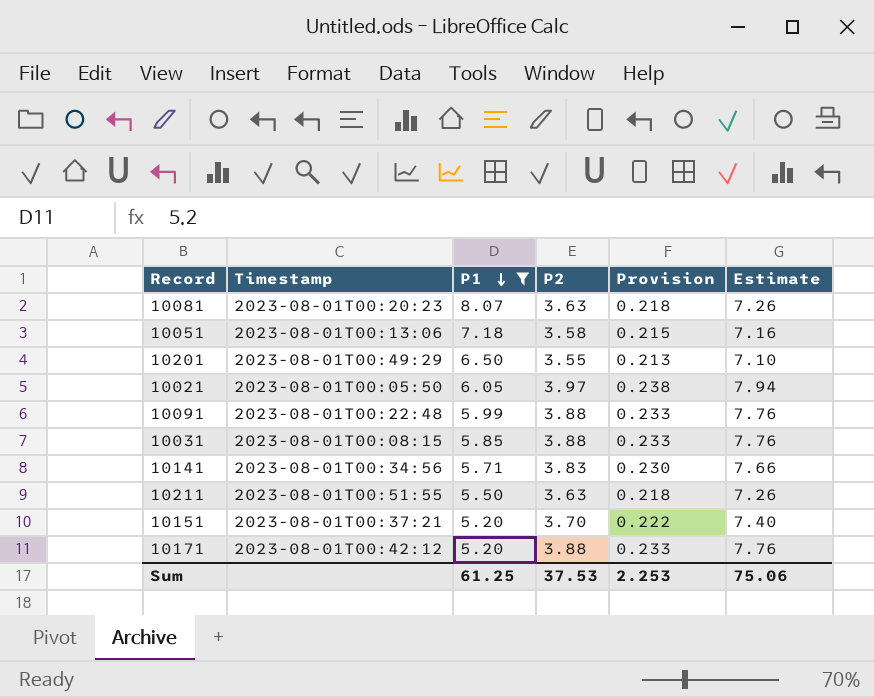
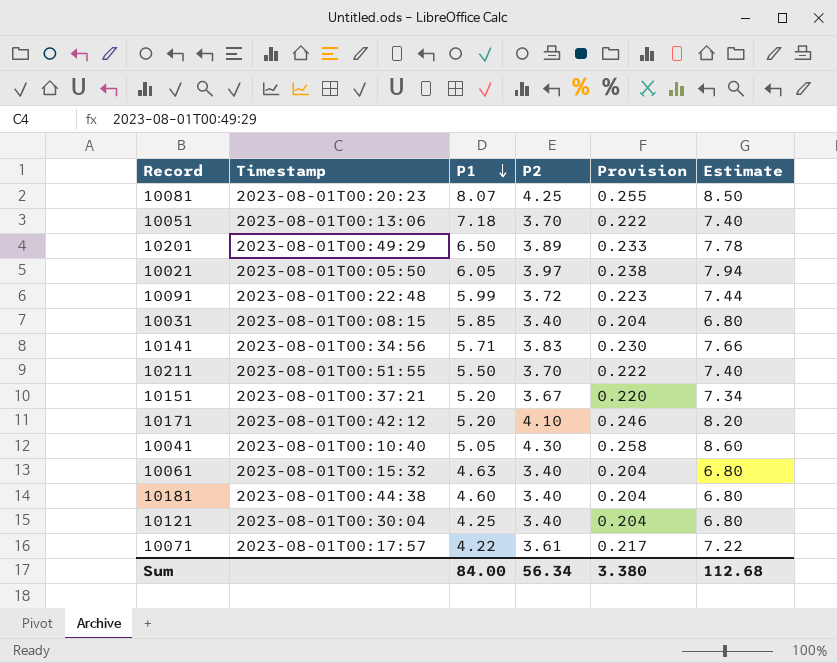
filter: P1 >= 5.20 -> none
10081 | P2: 3.63 -> 4.25
10081 | Provision: 0.218 -> 0.255
10081 | Estimate: 7.26 -> 8.50
10051 | P2: 3.58 -> 3.70
10051 | Provision: 0.215 -> 0.222
10051 | Estimate: 7.16 -> 7.40
10201 | P2: 3.55 -> 3.89
10201 | Provision: 0.213 -> 0.233
10201 | Estimate: 7.10 -> 7.78
10091 | P2: 3.88 -> 3.72
10091 | Provision: 0.233 -> 0.223
10091 | Estimate: 7.76 -> 7.44
10031 | P2: 3.88 -> 3.40
10031 | Provision: 0.233 -> 0.204
10031 | Estimate: 7.76 -> 6.80
10211 | P2: 3.63 -> 3.70
10211 | Provision: 0.218 -> 0.222
10211 | Estimate: 7.26 -> 7.40
10151 | P2: 3.70 -> 3.67
10151 | Provision: 0.222 -> 0.220
10151 | Estimate: 7.40 -> 7.34
10171 | P2: 3.88 -> 4.10
10171 | Provision: 0.233 -> 0.246
10171 | Estimate: 7.76 -> 8.20
Sum | P1: 61.25 -> 84.00
Sum | P2: 37.53 -> 56.34
Sum | Provision: 2.253 -> 3.380
Sum | Estimate: 75.06 -> 112.68

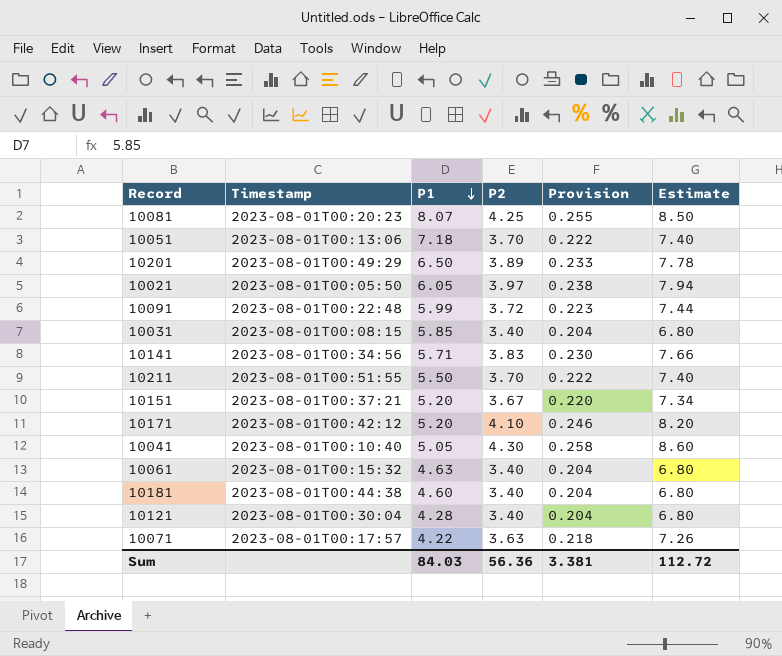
10121 | P1: 4.25 -> 4.28
10071 | P2: 3.61 -> 3.63
10071 | Provision: 0.217 -> 0.218
10071 | Estimate: 7.22 -> 7.26
Sum | P1: 84.00 -> 84.03
Sum | P2: 56.34 -> 56.36
Sum | Provision: 3.380 -> 3.381
Sum | Estimate: 112.68 -> 112.72

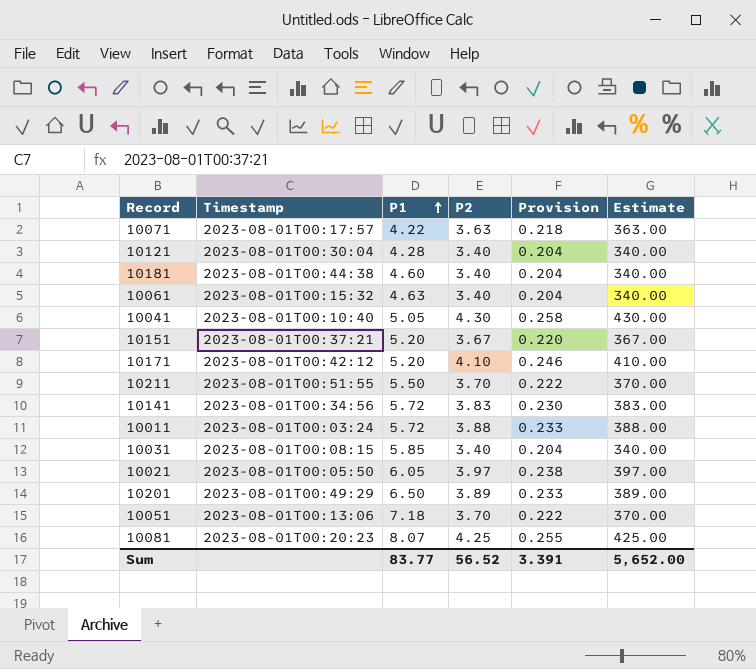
row order: P1 descending -> P1 ascending
column Estimate | formula: [P2] * 2 -> [P2] * 100
row 10091: 2023-08-01T00:22:48 | 5.99 | 3.72 | 0.223 | 7.44 -> none
10141 | P1: 5.71 -> 5.72
row 10011: none -> 2023-08-01T00:03:24 | 5.72 | 3.88 | 0.233 | 388.00
Sum | P1: 84.03 -> 83.77
Sum | P2: 56.36 -> 56.52
Sum | Provision: 3.381 -> 3.391
Sum | Estimate: 112.72 -> 5,652.00

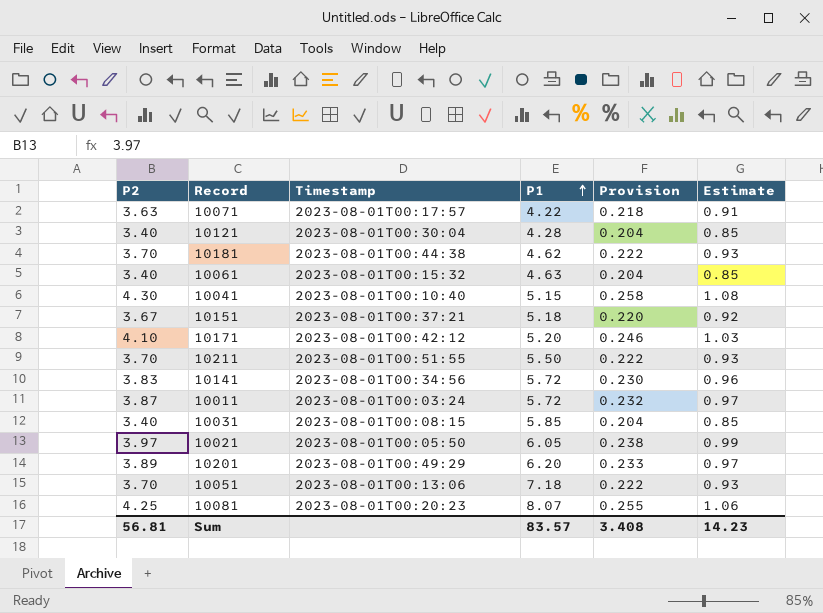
column P2 | position: 4 -> 1
column Estimate | formula: [P2] * 100 -> [P2] * 0.25
10181 | P2: 3.40 -> 3.70
10181 | P1: 4.60 -> 4.62
10181 | Provision: 0.204 -> 0.222
10041 | P1: 5.05 -> 5.15
10151 | P1: 5.20 -> 5.18
10011 | P2: 3.88 -> 3.87
10011 | Provision: 0.233 -> 0.232
10201 | P1: 6.50 -> 6.20
Sum | P2: 56.52 -> 56.81
Sum | P1: 83.77 -> 83.57
Sum | Provision: 3.391 -> 3.408
Sum | Estimate: 5,652.00 -> 14.23

